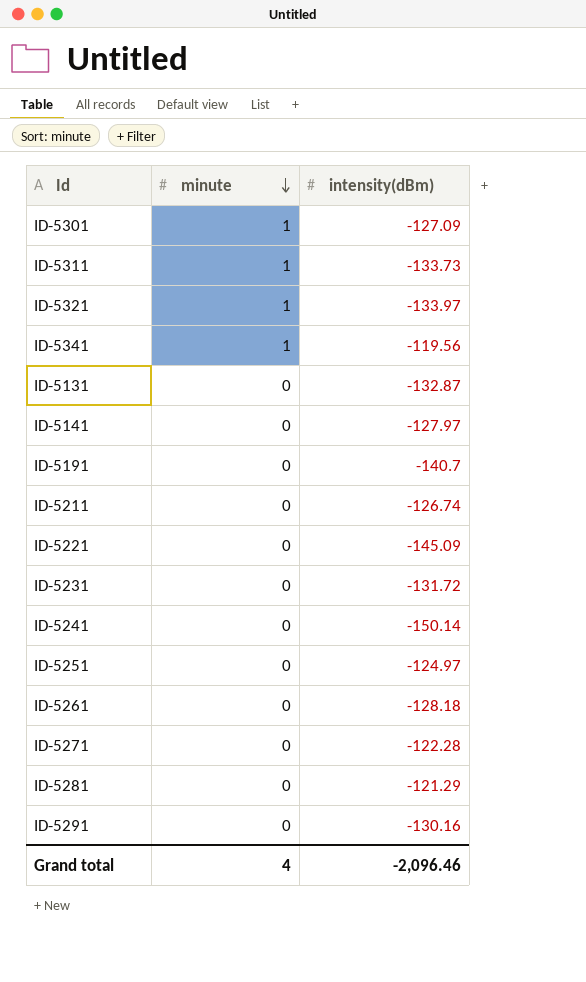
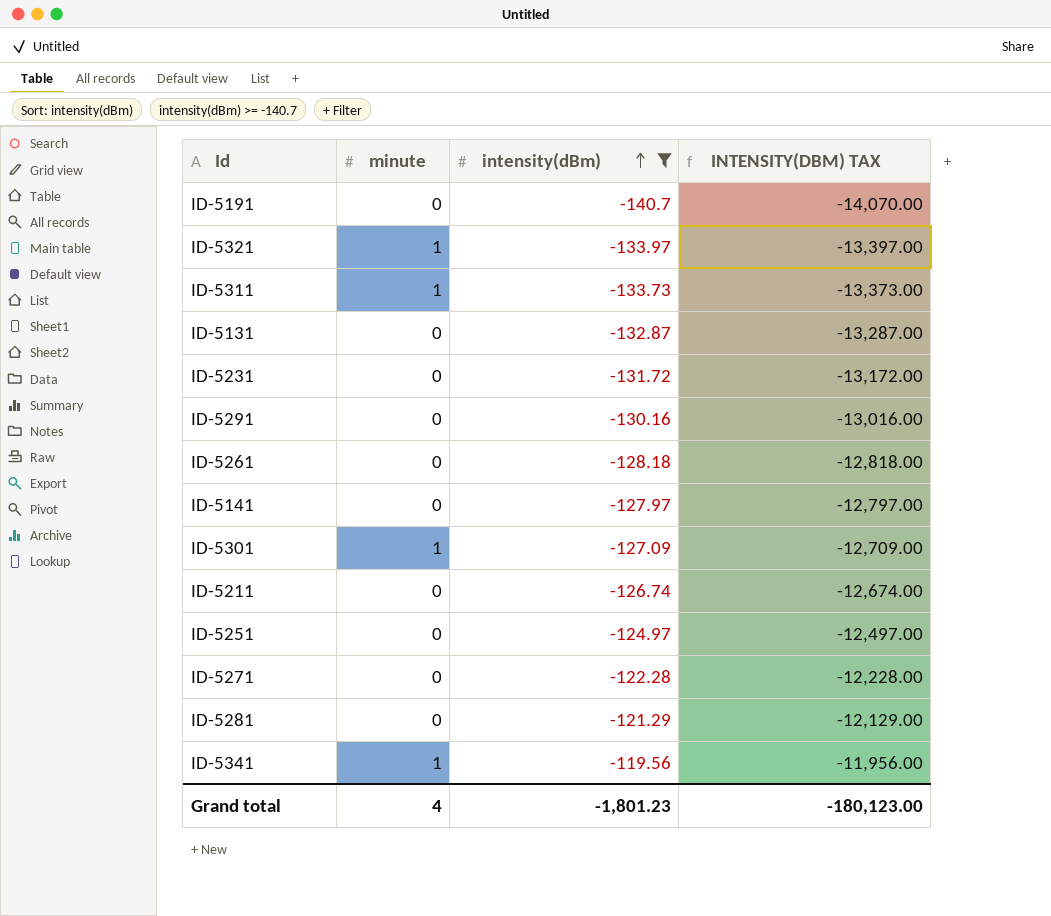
filter: none -> intensity(dBm) >= -140.7
row order: minute descending -> intensity(dBm) ascending
column INTENSITY(DBM) TAX | formula: none -> [intensity(dBm)] * 100
Grand total | intensity(dBm): -2,096.46 -> -1,801.23

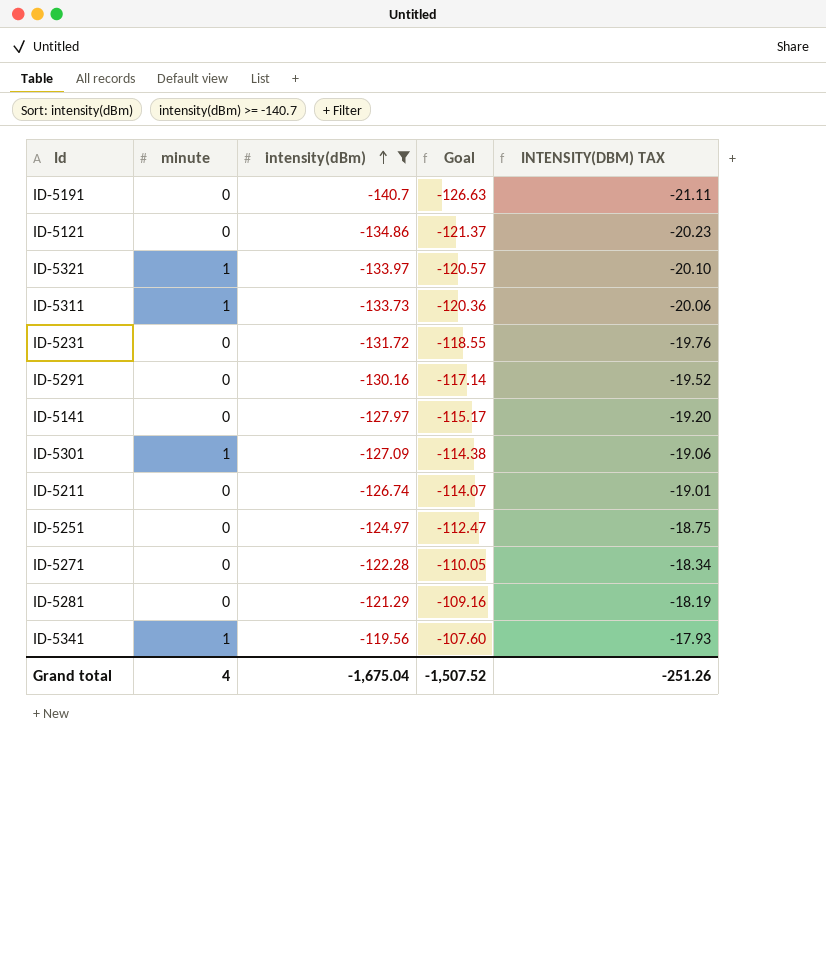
column Goal | formula: none -> [intensity(dBm)] * 0.9
column INTENSITY(DBM) TAX | formula: [intensity(dBm)] * 100 -> [intensity(dBm)] * 0.15
row ID-5131: 0 | -132.87 | -13,287.00 -> none
row ID-5261: 0 | -128.18 | -12,818.00 -> none
row ID-5121: none -> 0 | -134.86 | -121.37 | -20.23
Grand total | intensity(dBm): -1,801.23 -> -1,675.04
Grand total | INTENSITY(DBM) TAX: -180,123.00 -> -251.26

